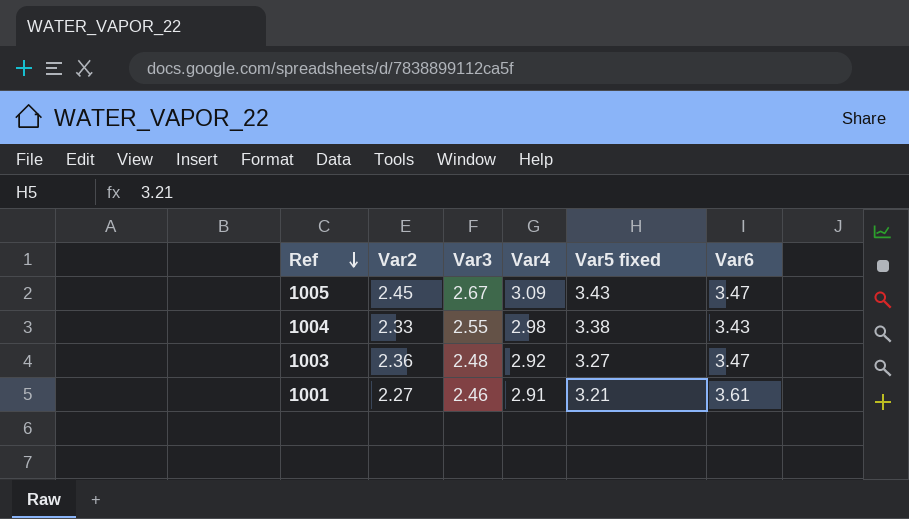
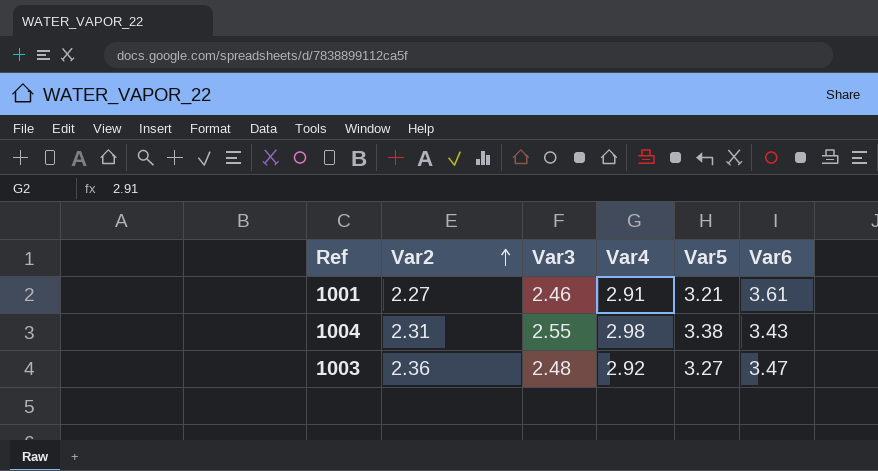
row order: Ref descending -> Var2 ascending
column name: Var5 fixed -> Var5
row 1005: 2.45 | 2.67 | 3.09 | 3.43 | 3.47 -> none
1004 | Var2: 2.33 -> 2.31

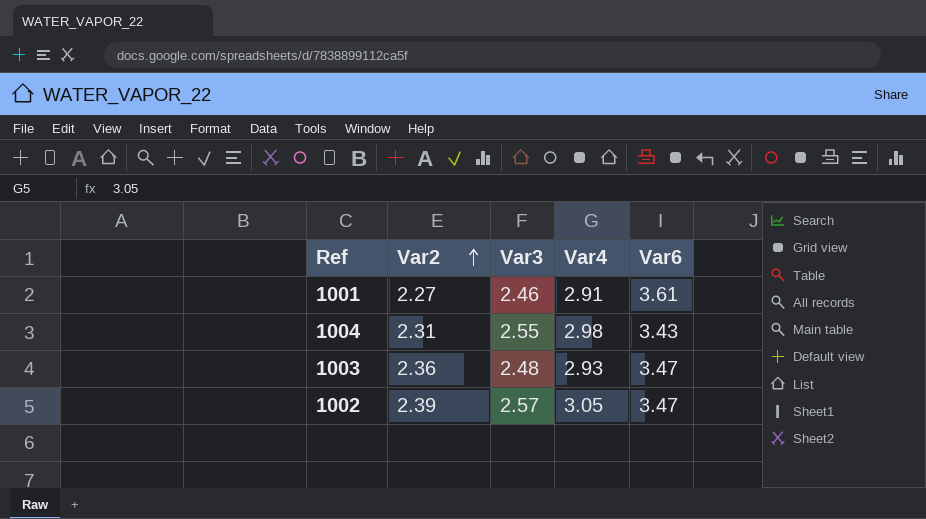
column Var5 | position: 5 -> none
1003 | Var4: 2.92 -> 2.93
row 1002: none -> 2.39 | 2.57 | 3.05 | 3.47

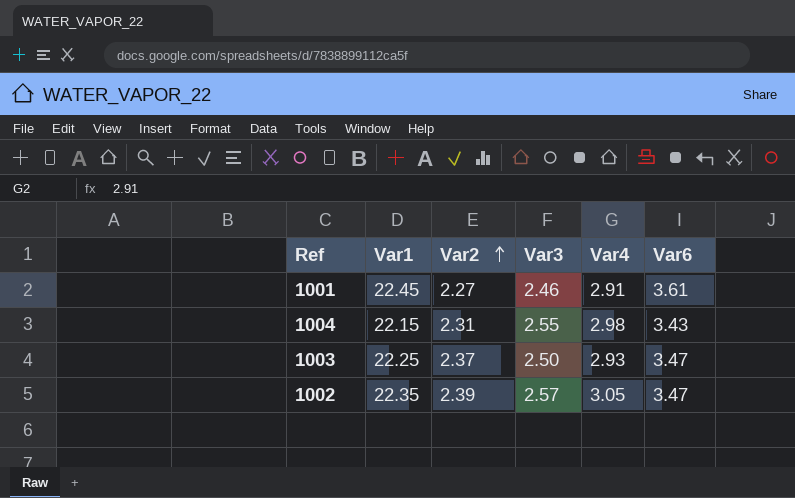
column Var1 | position: none -> 2
1003 | Var2: 2.36 -> 2.37
1003 | Var3: 2.48 -> 2.50

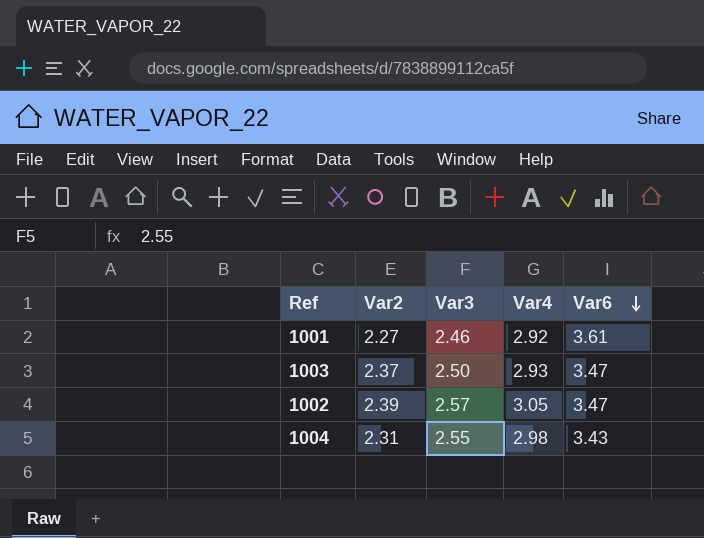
row order: Var2 ascending -> Var6 descending
column Var1 | position: 2 -> none
1001 | Var4: 2.91 -> 2.92

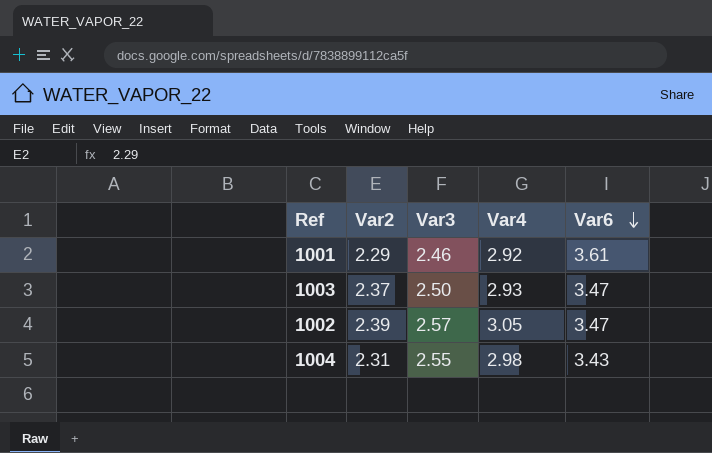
1001 | Var2: 2.27 -> 2.29

